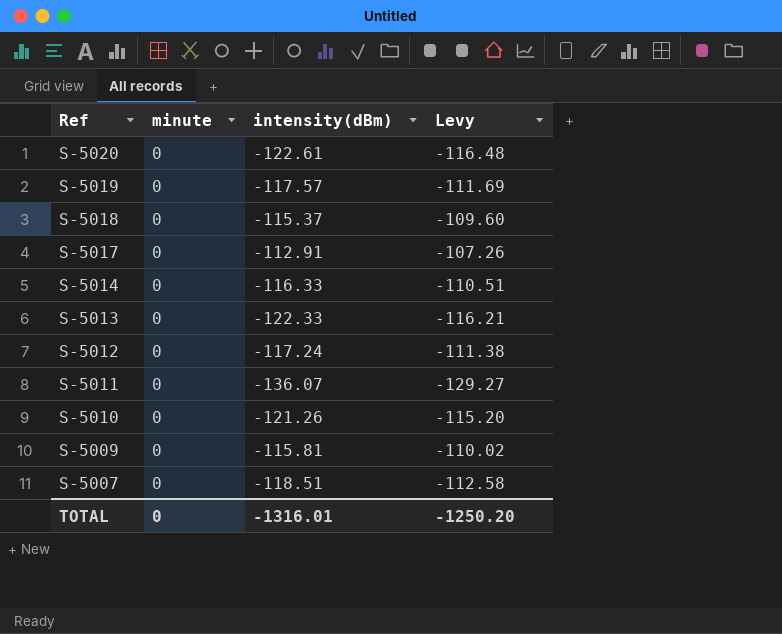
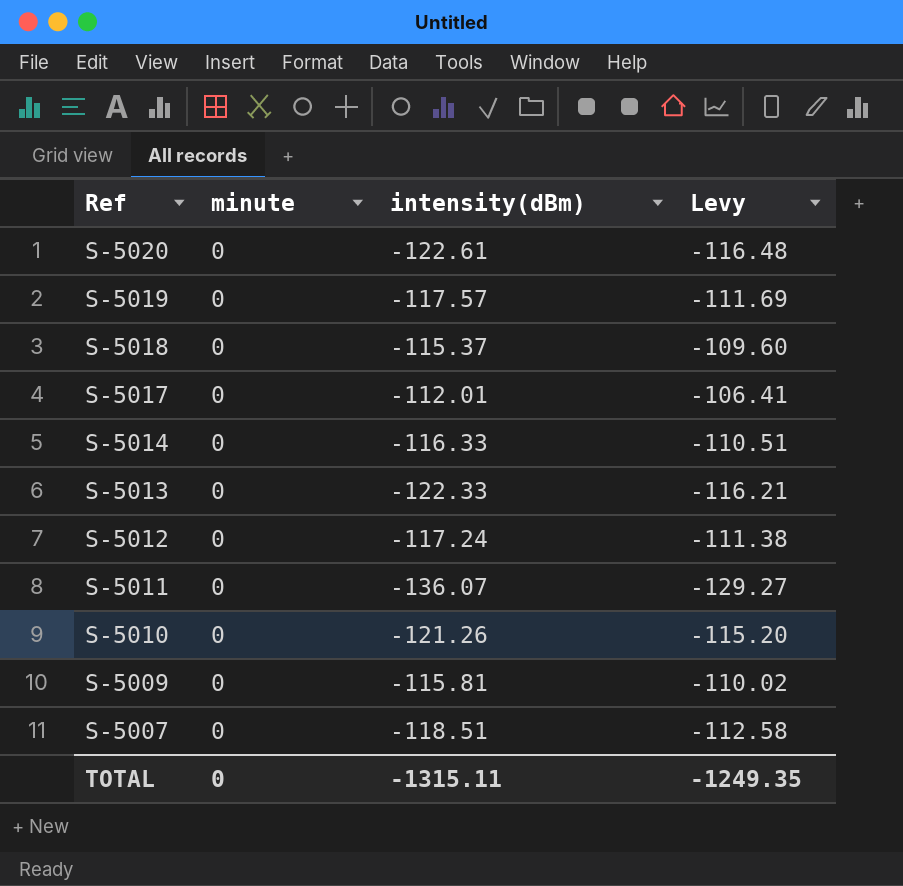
S-5017 | intensity(dBm): -112.91 -> -112.01
S-5017 | Levy: -107.26 -> -106.41
TOTAL | intensity(dBm): -1316.01 -> -1315.11
TOTAL | Levy: -1250.20 -> -1249.35

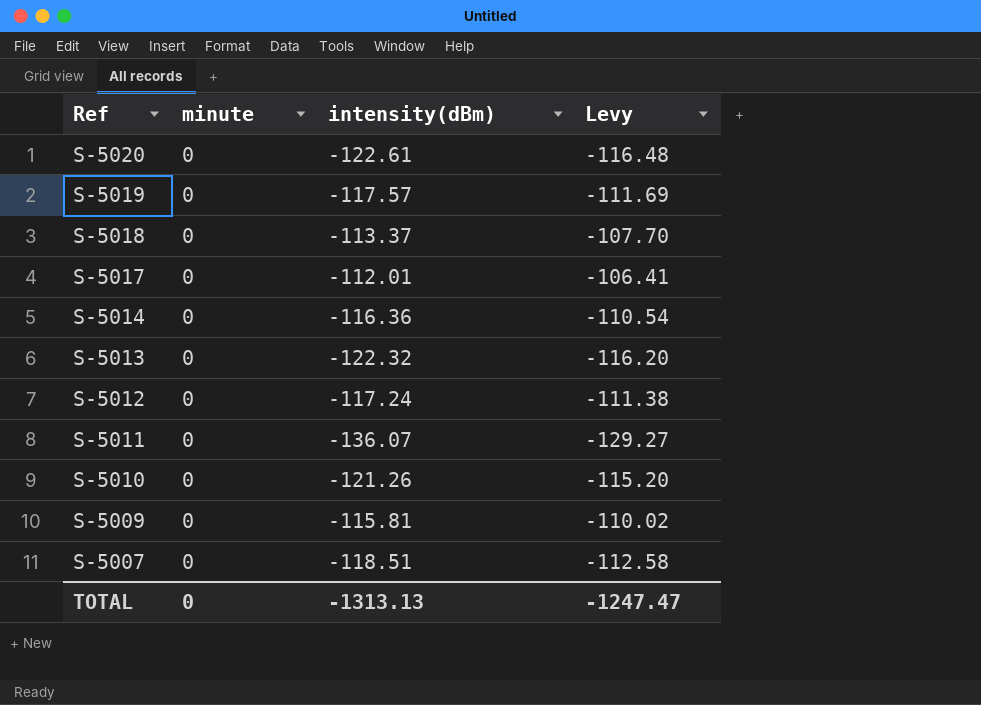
S-5018 | intensity(dBm): -115.37 -> -113.37
S-5018 | Levy: -109.60 -> -107.70
S-5014 | intensity(dBm): -116.33 -> -116.36
S-5014 | Levy: -110.51 -> -110.54
S-5013 | intensity(dBm): -122.33 -> -122.32
S-5013 | Levy: -116.21 -> -116.20
TOTAL | intensity(dBm): -1315.11 -> -1313.13
TOTAL | Levy: -1249.35 -> -1247.47

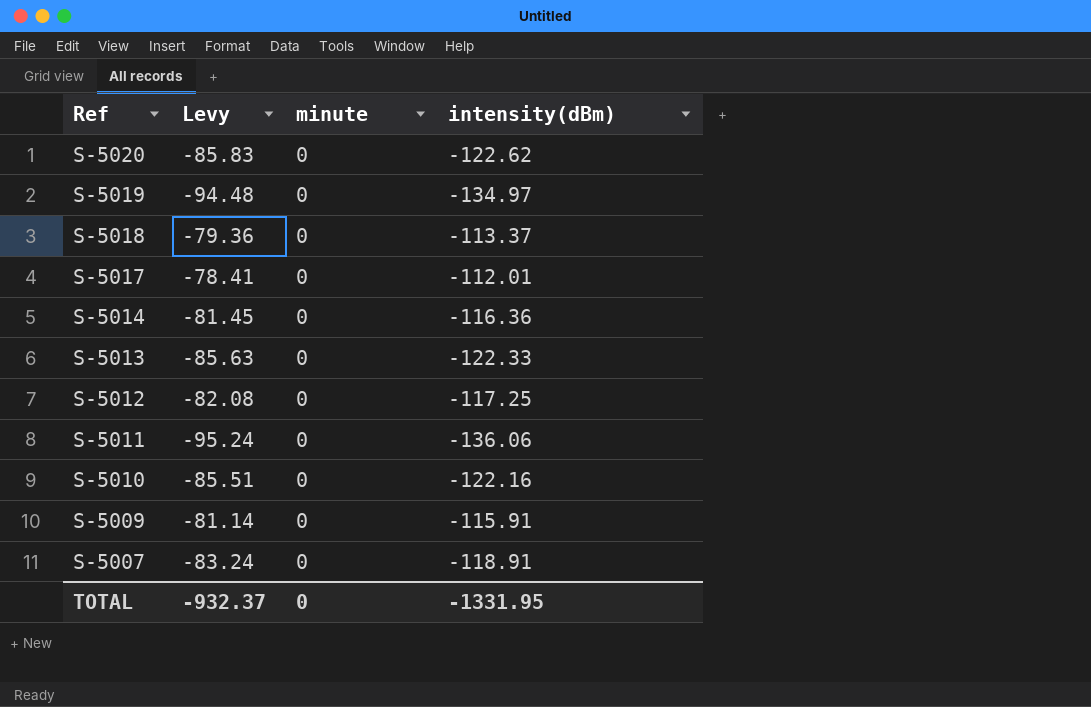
column Levy | formula: [intensity(dBm)] * 0.95 -> [intensity(dBm)] * 0.7
column Levy | position: 4 -> 2
S-5020 | intensity(dBm): -122.61 -> -122.62
S-5019 | intensity(dBm): -117.57 -> -134.97
S-5013 | intensity(dBm): -122.32 -> -122.33
S-5012 | intensity(dBm): -117.24 -> -117.25
S-5011 | intensity(dBm): -136.07 -> -136.06
S-5010 | intensity(dBm): -121.26 -> -122.16
S-5009 | intensity(dBm): -115.81 -> -115.91
S-5007 | intensity(dBm): -118.51 -> -118.91
TOTAL | Levy: -1247.47 -> -932.37
TOTAL | intensity(dBm): -1313.13 -> -1331.95

